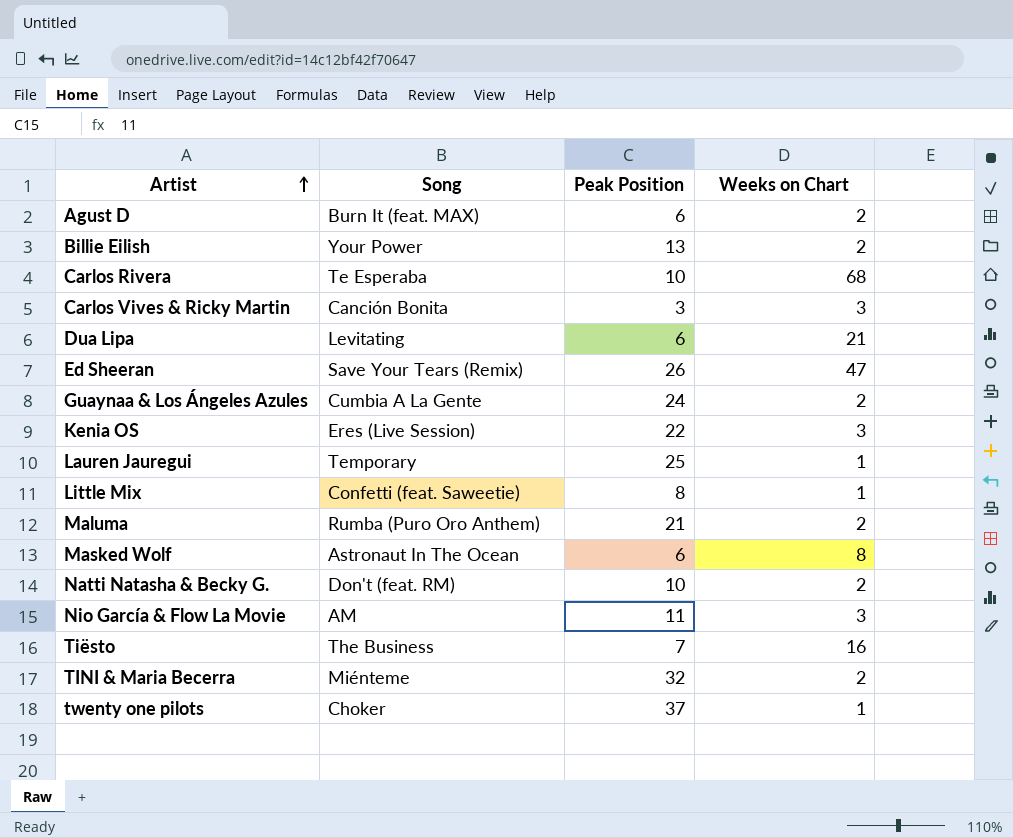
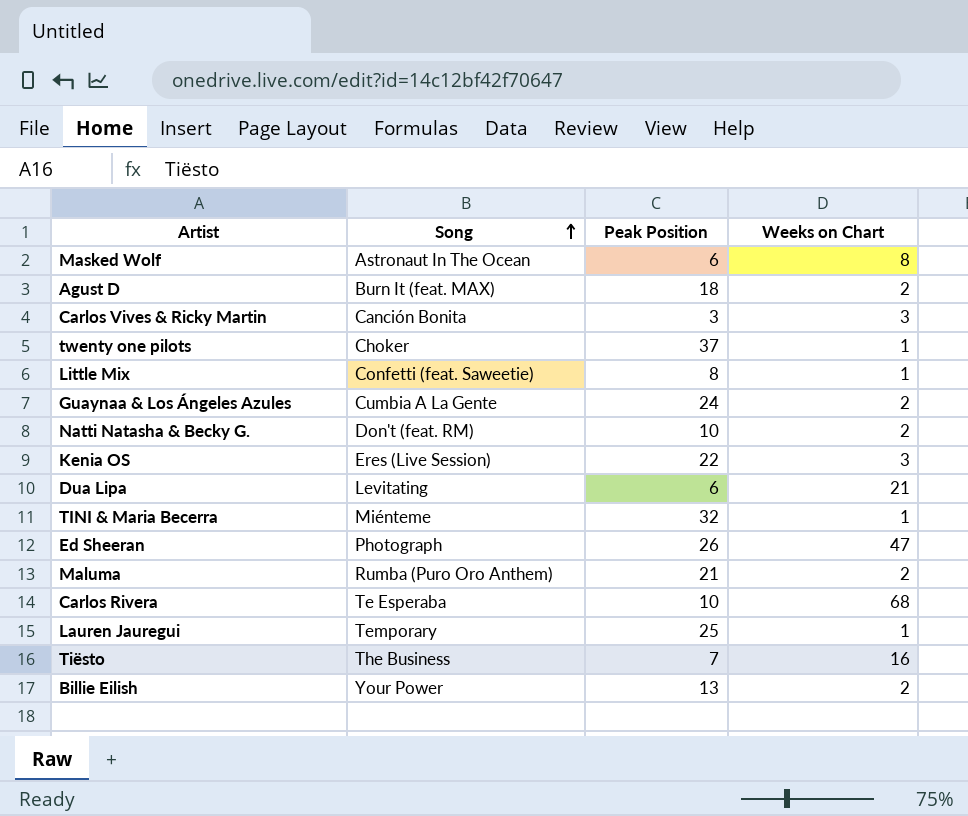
row order: Artist ascending -> Song ascending
row Nio García & Flow La Movie: AM | 11 | 3 -> none
Agust D | Peak Position: 6 -> 18
TINI & Maria Becerra | Weeks on Chart: 2 -> 1
Ed Sheeran | Song: Save Your Tears (Remix) -> Photograph

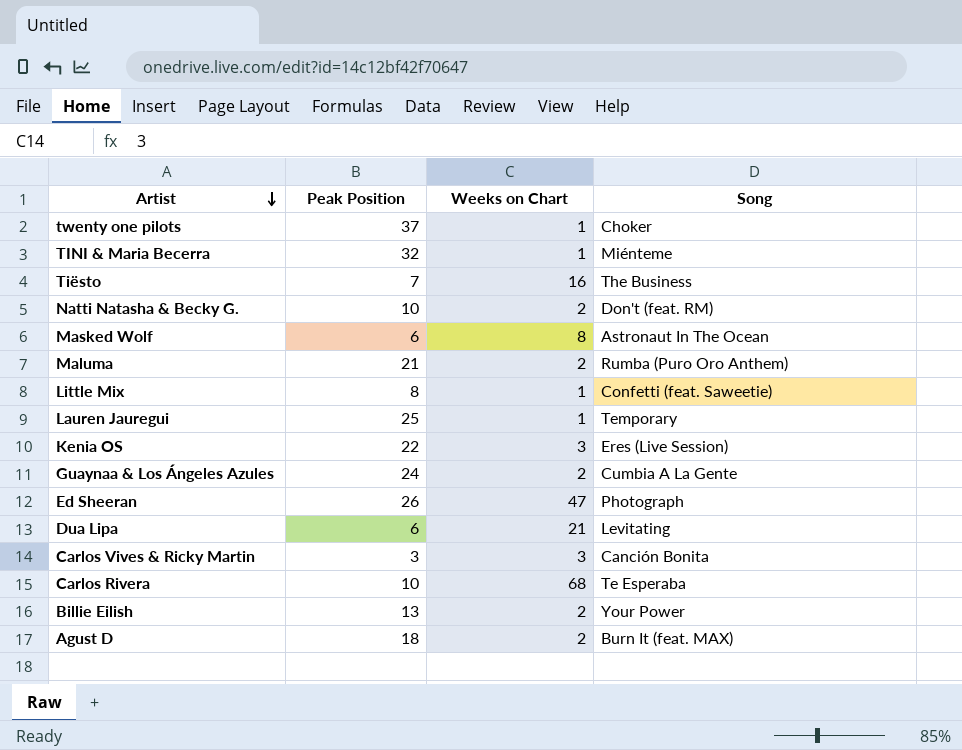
row order: Song ascending -> Artist descending
column Song | position: 2 -> 4

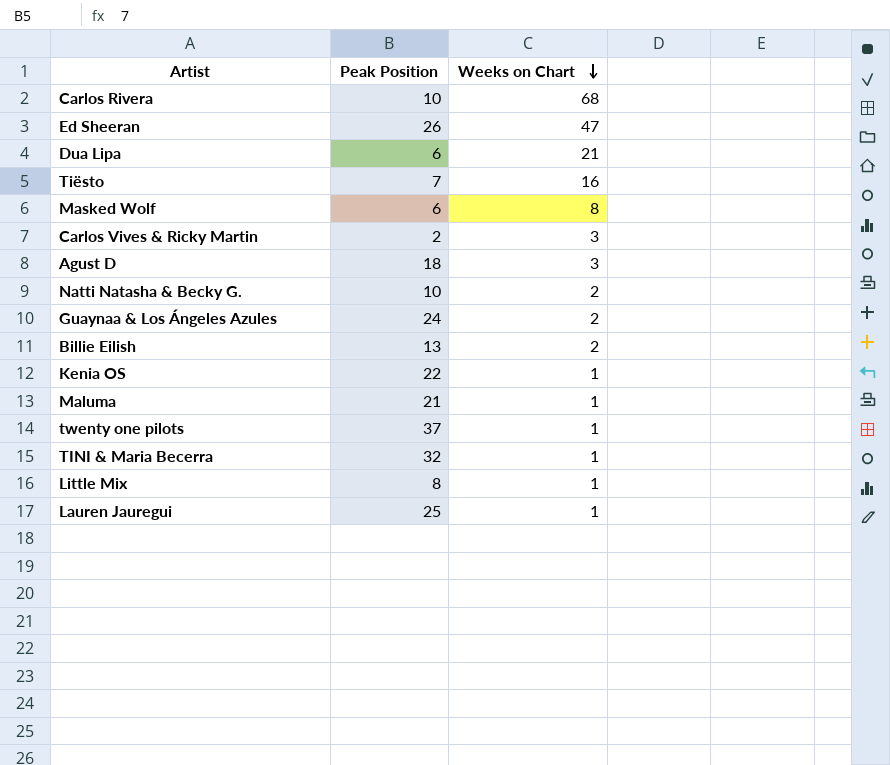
row order: Artist descending -> Weeks on Chart descending
column Song | position: 4 -> none
Carlos Vives & Ricky Martin | Peak Position: 3 -> 2
Agust D | Weeks on Chart: 2 -> 3
Kenia OS | Weeks on Chart: 3 -> 1
Maluma | Weeks on Chart: 2 -> 1

